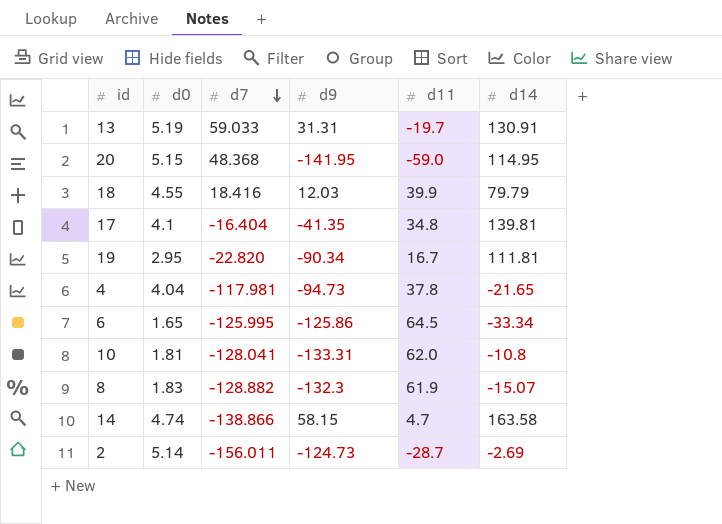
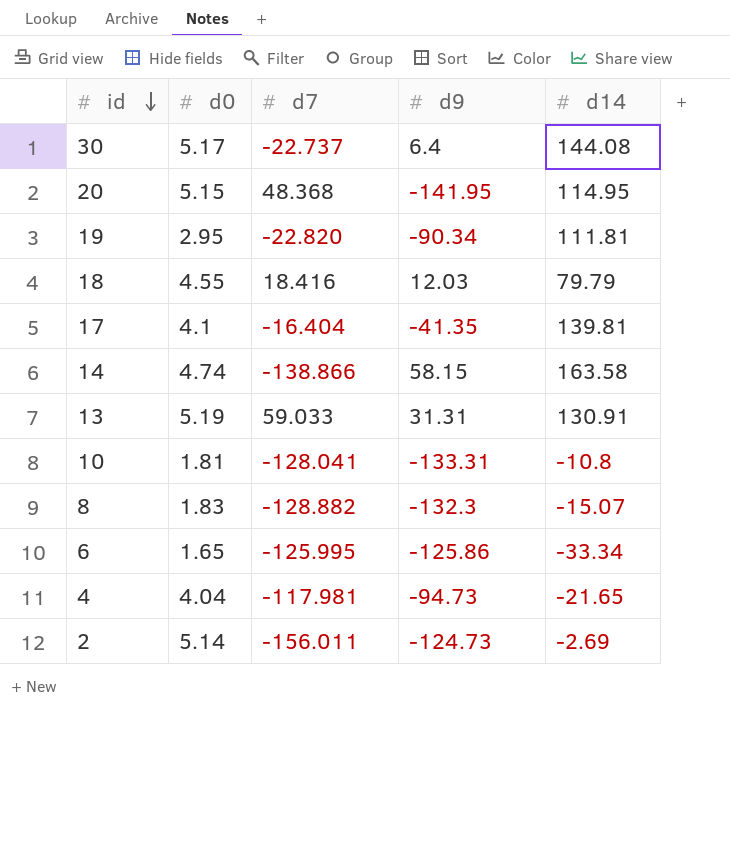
row order: d7 descending -> id descending
column d11 | position: 5 -> none
row 30: none -> 5.17 | -22.737 | 6.4 | 144.08

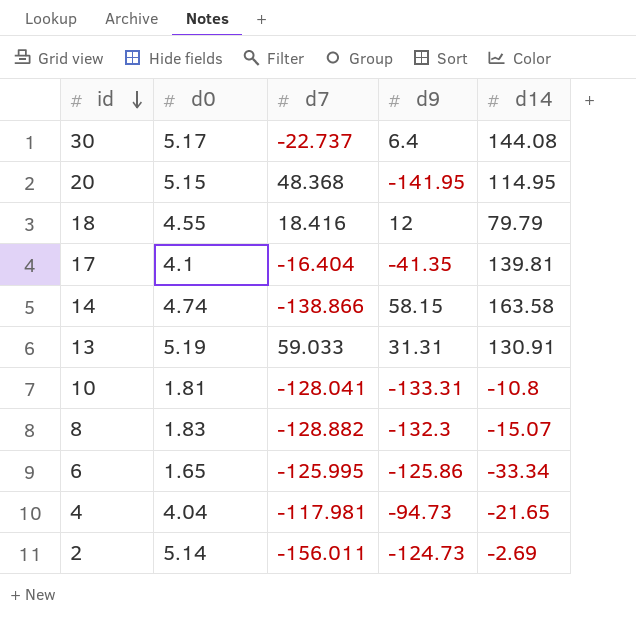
row 19: 2.95 | -22.820 | -90.34 | 111.81 -> none
18 | d9: 12.03 -> 12

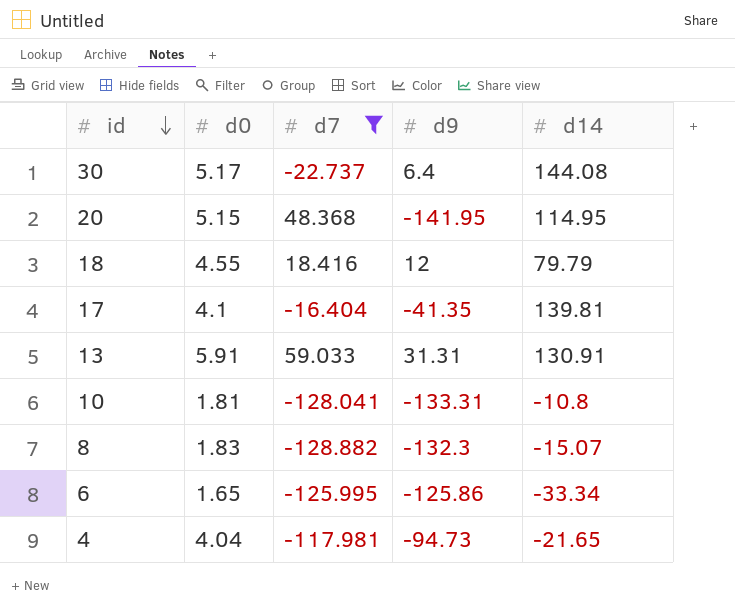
filter: none -> d7 >= -128.882
13 | d0: 5.19 -> 5.91

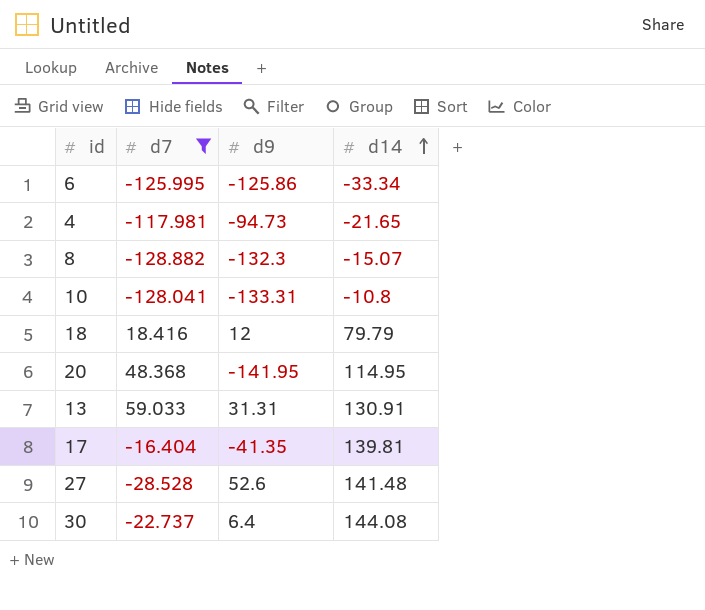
row order: id descending -> d14 ascending
column d0 | position: 2 -> none
row 27: none -> -28.528 | 52.6 | 141.48

